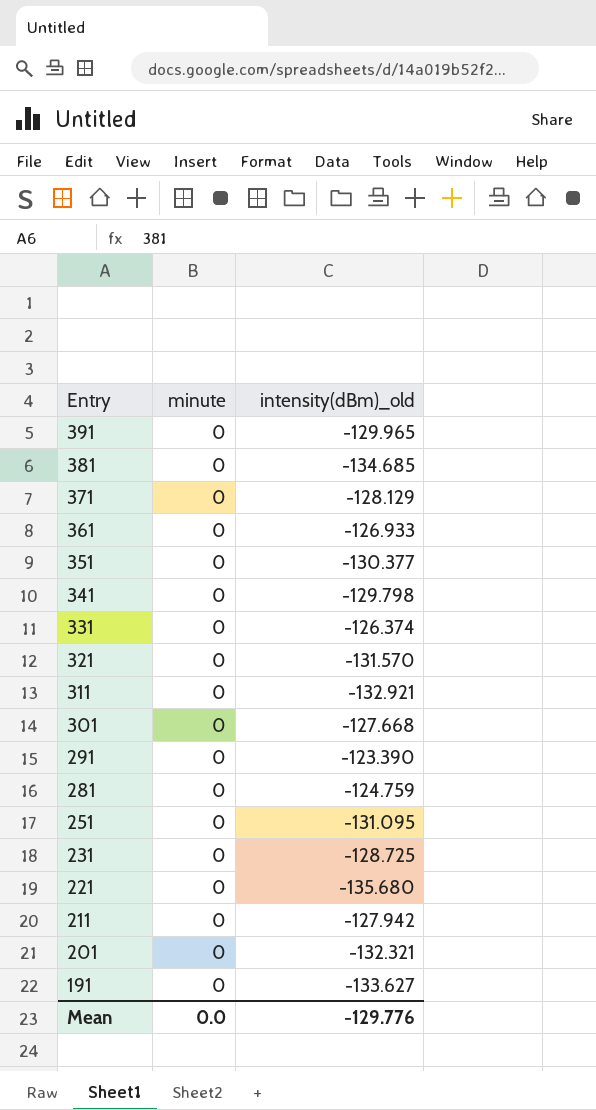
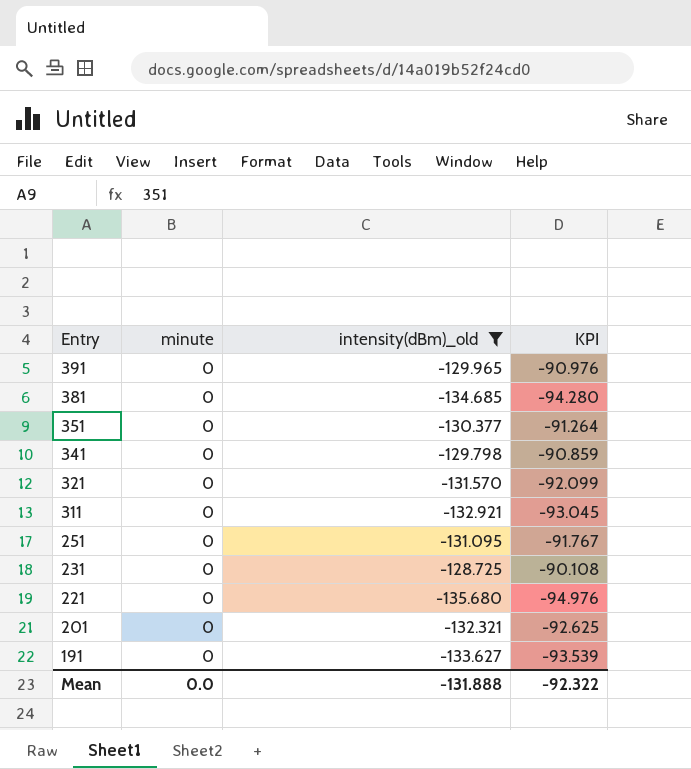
filter: none -> intensity(dBm)_old <= -128.725
column KPI | formula: none -> [intensity(dBm)_old] * 0.7
Mean | intensity(dBm)_old: -129.776 -> -131.888

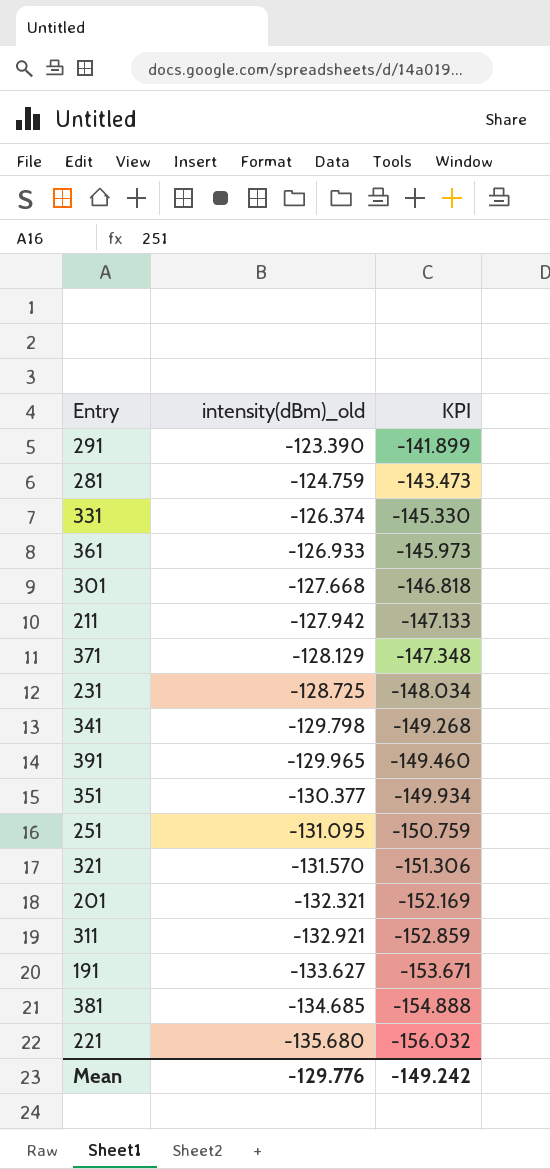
filter: intensity(dBm)_old <= -128.725 -> none
row order: Entry descending -> intensity(dBm)_old descending
column minute | position: 2 -> none
column KPI | formula: [intensity(dBm)_old] * 0.7 -> [intensity(dBm)_old] * 1.15
Mean | intensity(dBm)_old: -131.888 -> -129.776
Mean | KPI: -92.322 -> -149.242

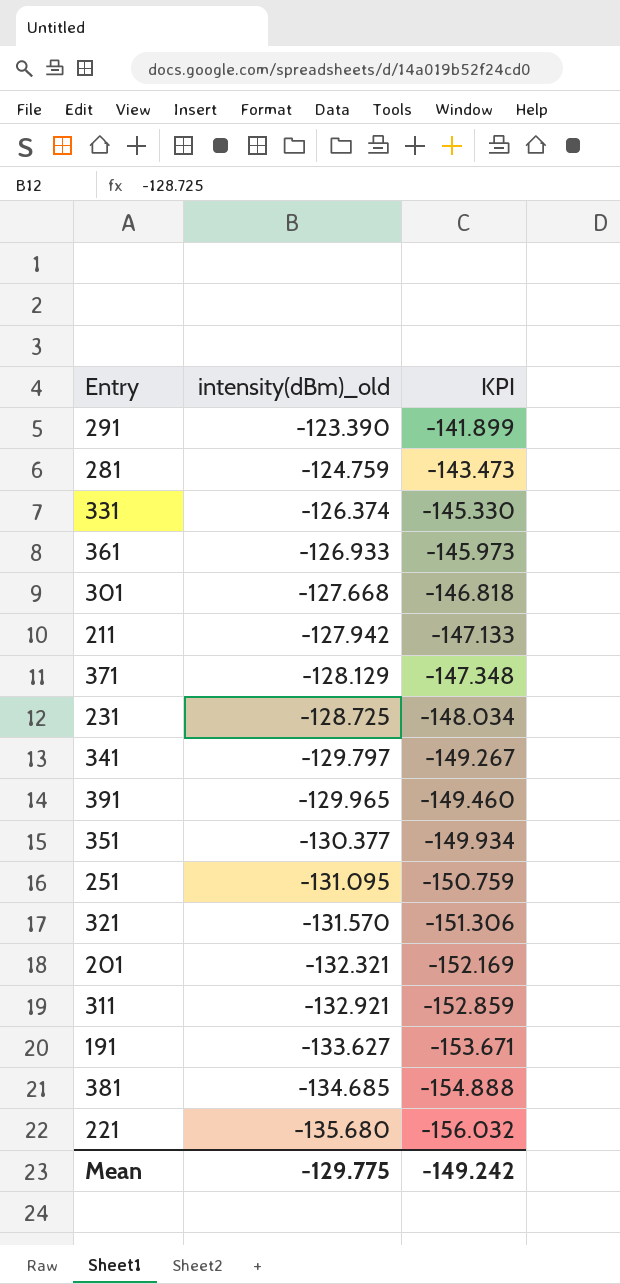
341 | intensity(dBm)_old: -129.798 -> -129.797
341 | KPI: -149.268 -> -149.267
Mean | intensity(dBm)_old: -129.776 -> -129.775

